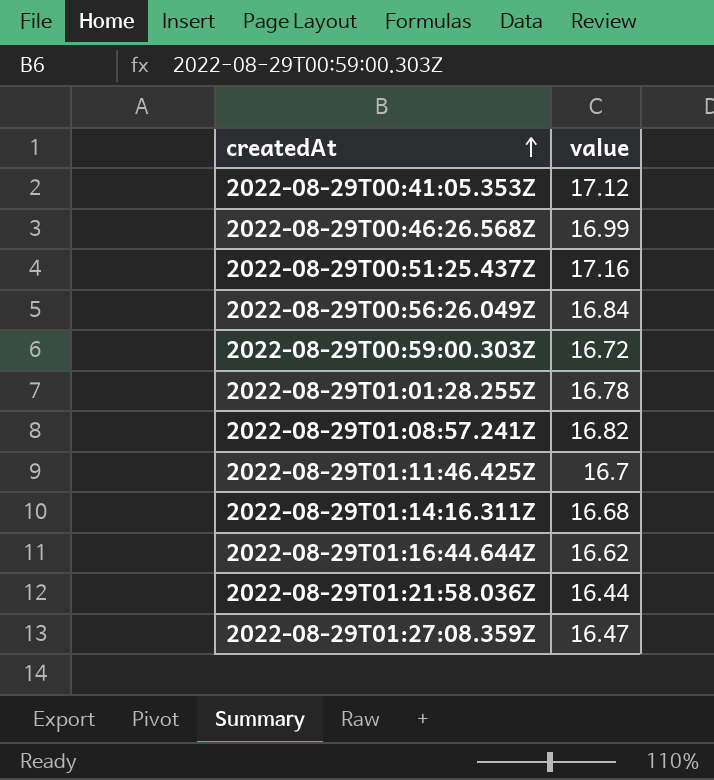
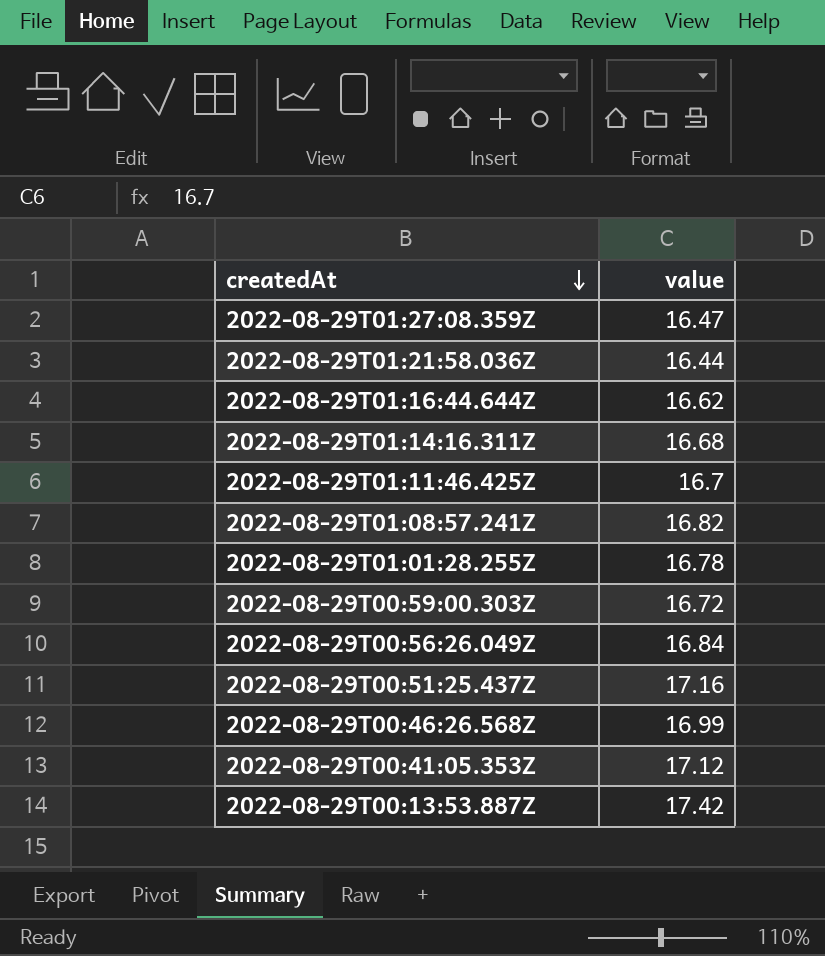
row order: createdAt ascending -> createdAt descending
row 2022-08-29T00:13:53.887Z: none -> 17.42

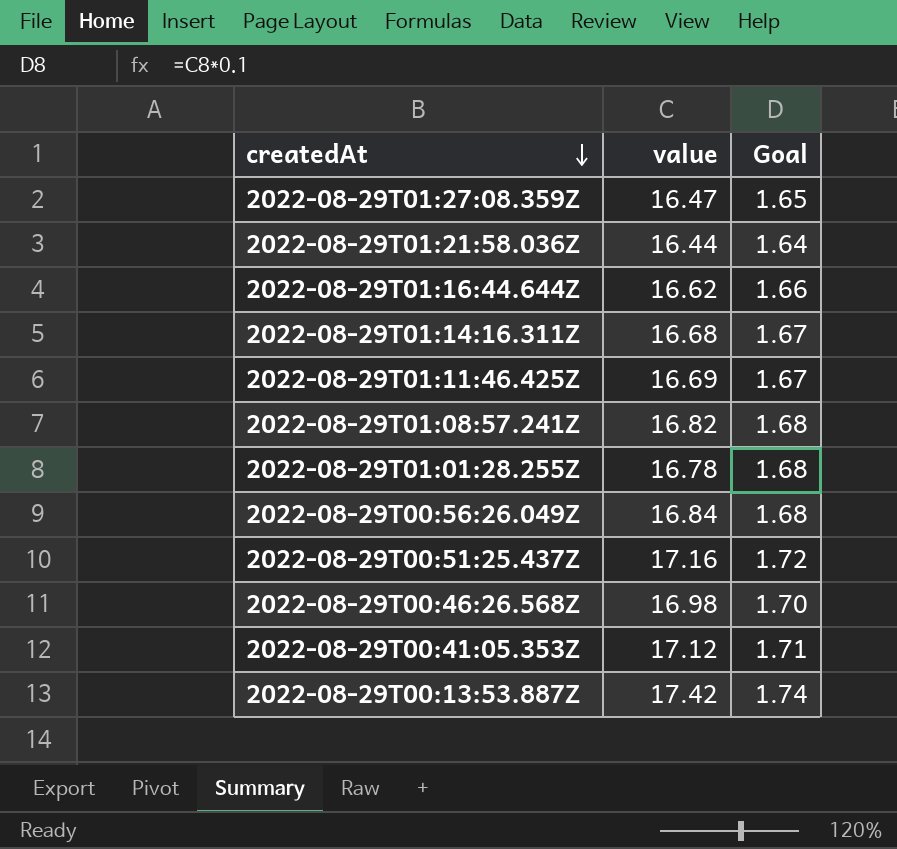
column Goal | formula: none -> [value] * 0.1
row 2022-08-29T00:59:00.303Z: 16.72 -> none
2022-08-29T01:11:46.425Z | value: 16.7 -> 16.69
2022-08-29T00:46:26.568Z | value: 16.99 -> 16.98

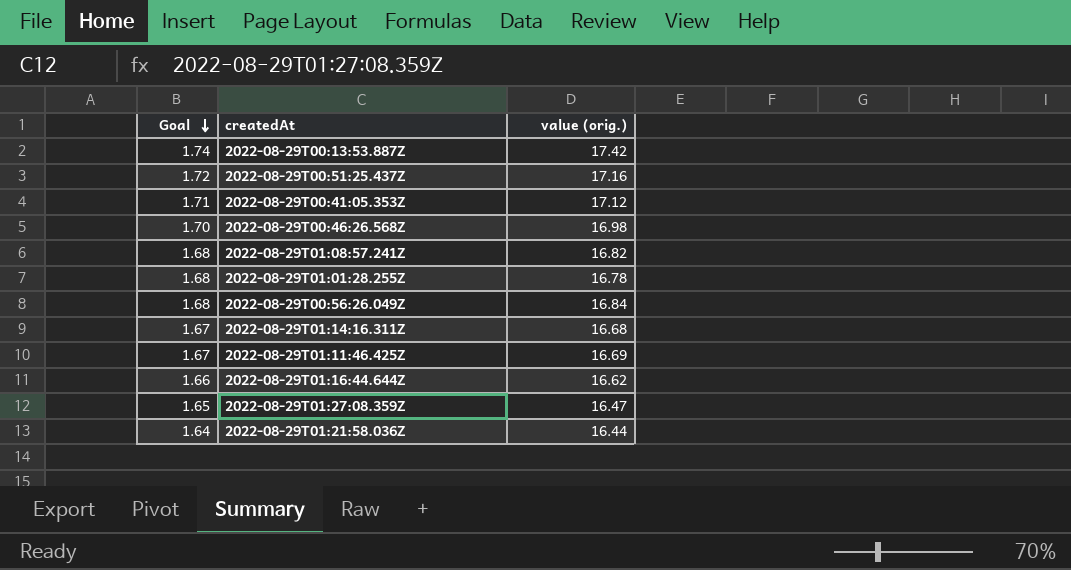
row order: createdAt descending -> Goal descending
column Goal | position: 3 -> 1
column name: value -> value (orig.)

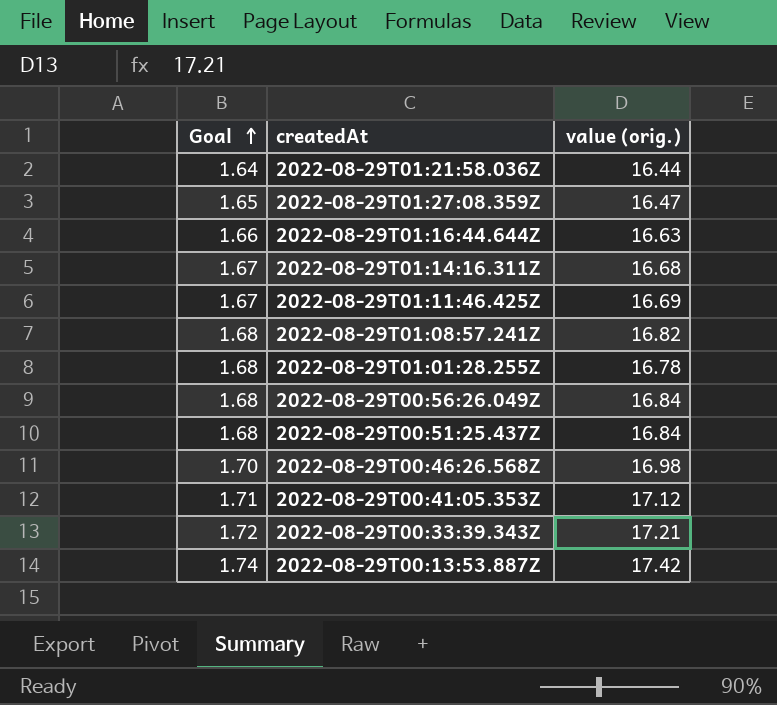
row order: Goal descending -> Goal ascending
2022-08-29T01:16:44.644Z | value (orig.): 16.62 -> 16.63
2022-08-29T00:51:25.437Z | Goal: 1.72 -> 1.68
2022-08-29T00:51:25.437Z | value (orig.): 17.16 -> 16.84
row 2022-08-29T00:33:39.343Z: none -> 1.72 | 17.21

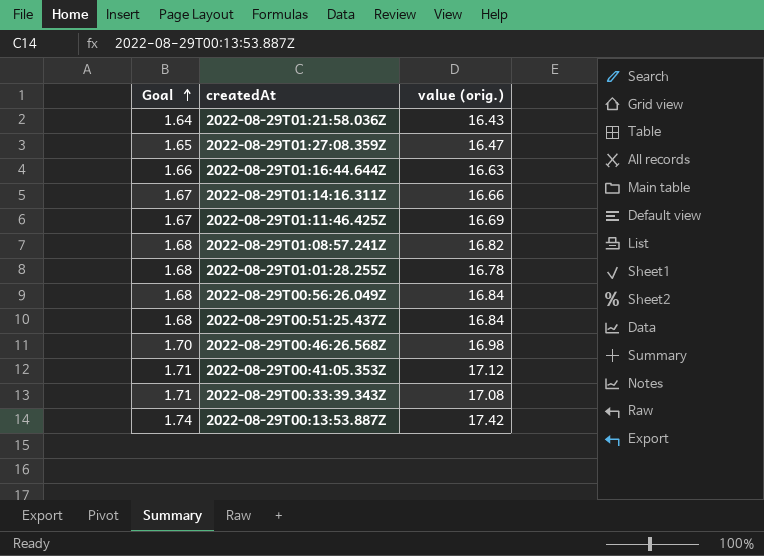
2022-08-29T01:21:58.036Z | value (orig.): 16.44 -> 16.43
2022-08-29T01:14:16.311Z | value (orig.): 16.68 -> 16.66
2022-08-29T00:33:39.343Z | Goal: 1.72 -> 1.71
2022-08-29T00:33:39.343Z | value (orig.): 17.21 -> 17.08

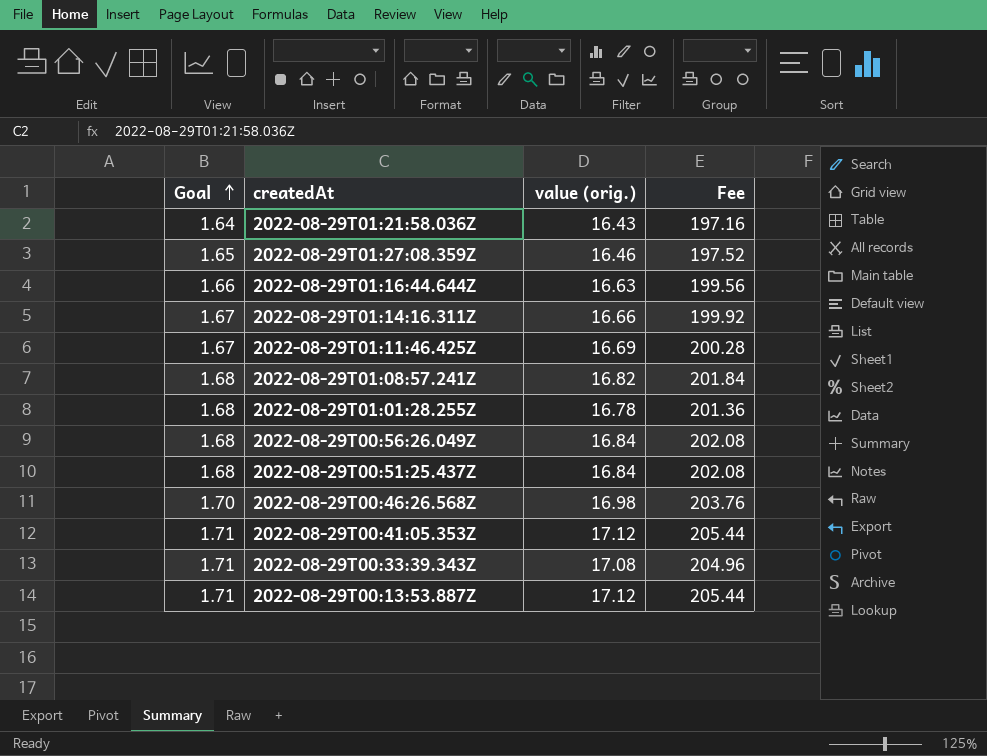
column Fee | formula: none -> [value (orig.)] * 12
2022-08-29T01:27:08.359Z | value (orig.): 16.47 -> 16.46
2022-08-29T00:13:53.887Z | Goal: 1.74 -> 1.71
2022-08-29T00:13:53.887Z | value (orig.): 17.42 -> 17.12

